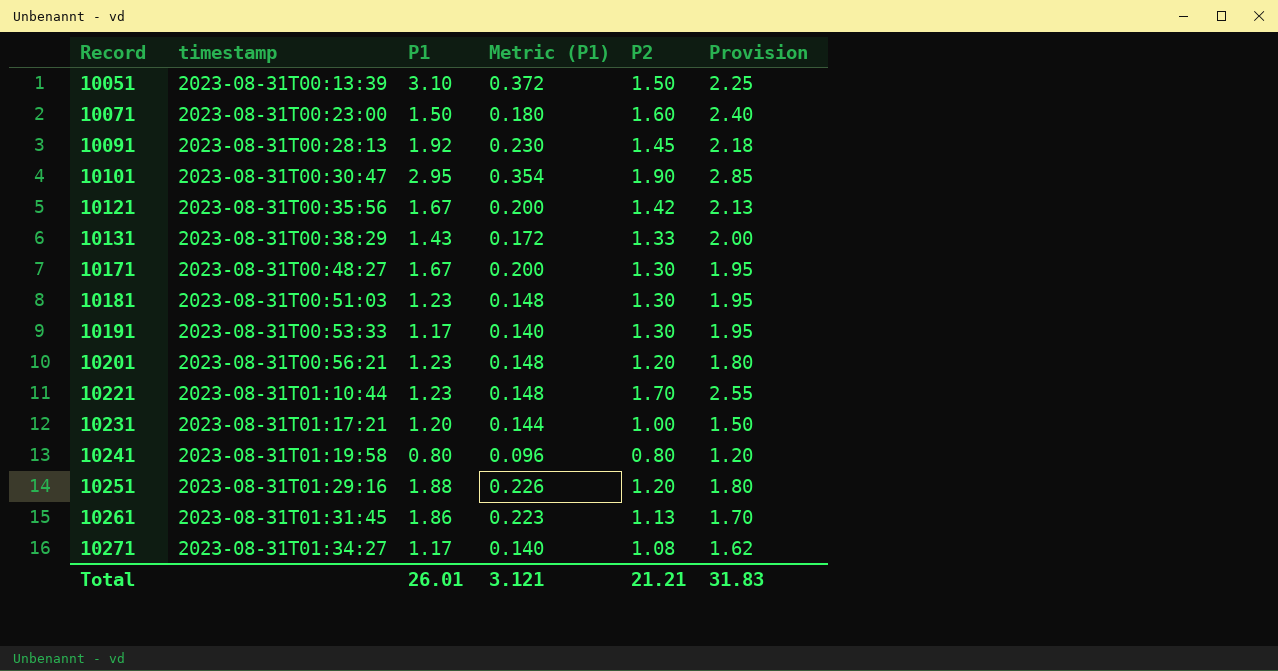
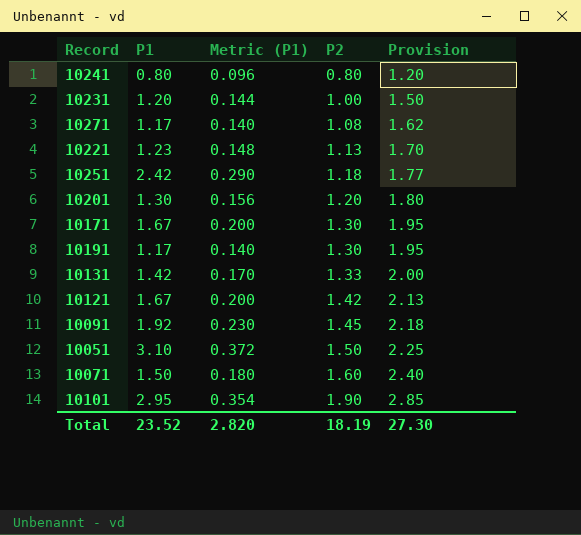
row order: Record ascending -> P2 ascending
column timestamp | position: 2 -> none
row 10181: 2023-08-31T00:51:03 | 1.23 | 0.148 | 1.30 | 1.95 -> none
row 10261: 2023-08-31T01:31:45 | 1.86 | 0.223 | 1.13 | 1.70 -> none
10221 | P2: 1.70 -> 1.13
10221 | Provision: 2.55 -> 1.70
10251 | P1: 1.88 -> 2.42
10251 | Metric (P1): 0.226 -> 0.290
10251 | P2: 1.20 -> 1.18
10251 | Provision: 1.80 -> 1.77
10201 | P1: 1.23 -> 1.30
10201 | Metric (P1): 0.148 -> 0.156
10131 | P1: 1.43 -> 1.42
10131 | Metric (P1): 0.172 -> 0.170
Total | P1: 26.01 -> 23.52
Total | Metric (P1): 3.121 -> 2.820
Total | P2: 21.21 -> 18.19
Total | Provision: 31.83 -> 27.30

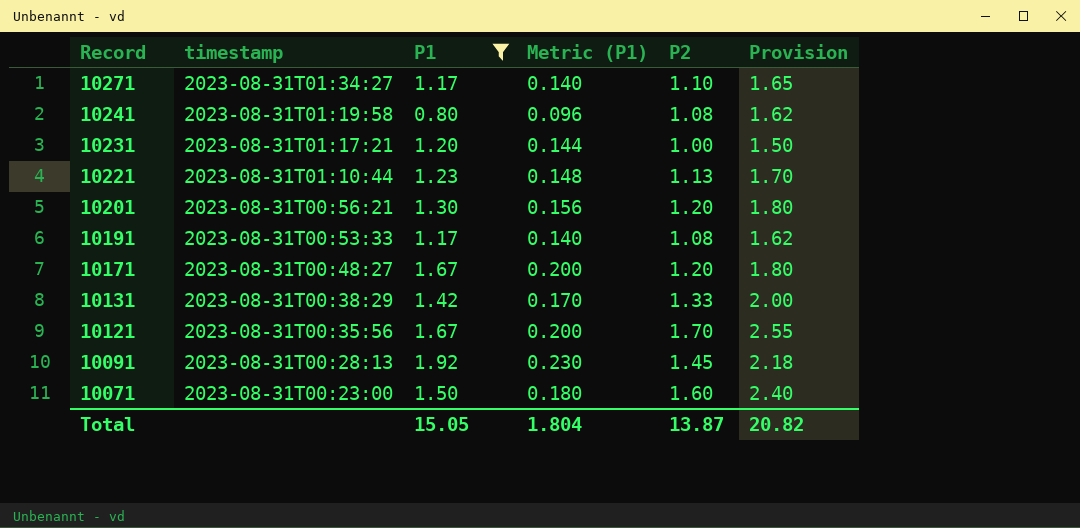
filter: none -> P1 <= 1.92
row order: P2 ascending -> Record descending
column timestamp | position: none -> 2
10271 | P2: 1.08 -> 1.10
10271 | Provision: 1.62 -> 1.65
10241 | P2: 0.80 -> 1.08
10241 | Provision: 1.20 -> 1.62
10191 | P2: 1.30 -> 1.08
10191 | Provision: 1.95 -> 1.62
10171 | P2: 1.30 -> 1.20
10171 | Provision: 1.95 -> 1.80
10121 | P2: 1.42 -> 1.70
10121 | Provision: 2.13 -> 2.55
Total | P1: 23.52 -> 15.05
Total | Metric (P1): 2.820 -> 1.804
Total | P2: 18.19 -> 13.87
Total | Provision: 27.30 -> 20.82

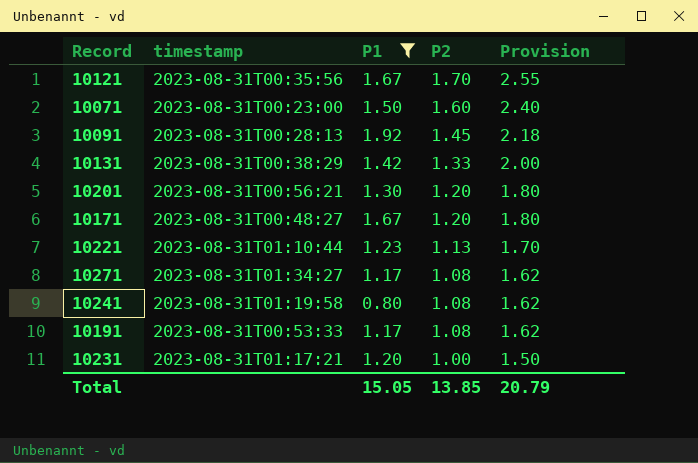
row order: Record descending -> P2 descending
column Metric (P1) | formula: [P1] * 0.12 -> none
10271 | P2: 1.10 -> 1.08
10271 | Provision: 1.65 -> 1.62
Total | P2: 13.87 -> 13.85
Total | Provision: 20.82 -> 20.79

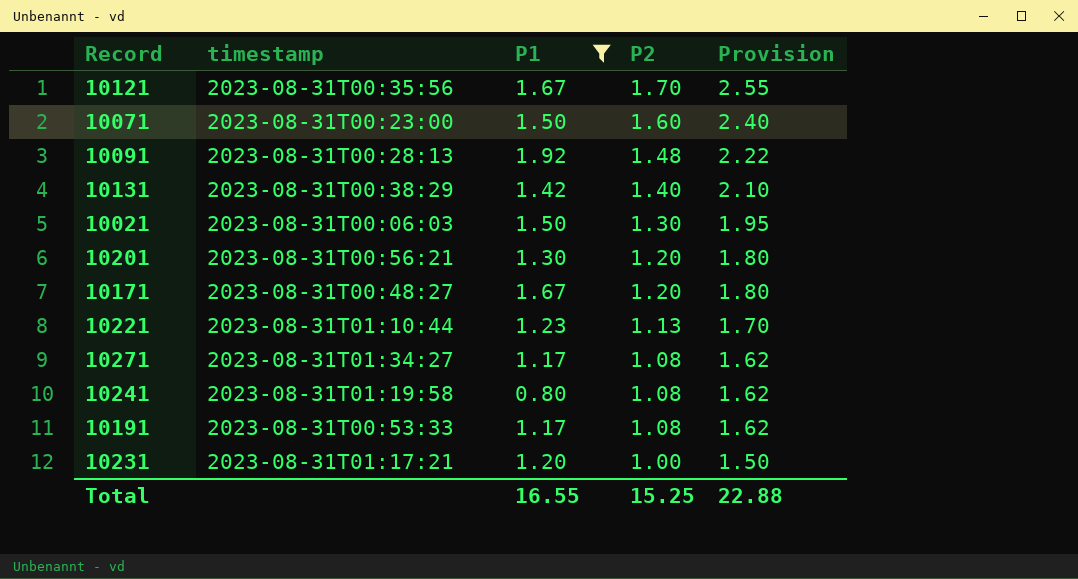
10091 | P2: 1.45 -> 1.48
10091 | Provision: 2.18 -> 2.22
10131 | P2: 1.33 -> 1.40
10131 | Provision: 2.00 -> 2.10
row 10021: none -> 2023-08-31T00:06:03 | 1.50 | 1.30 | 1.95
Total | P1: 15.05 -> 16.55
Total | P2: 13.85 -> 15.25
Total | Provision: 20.79 -> 22.88

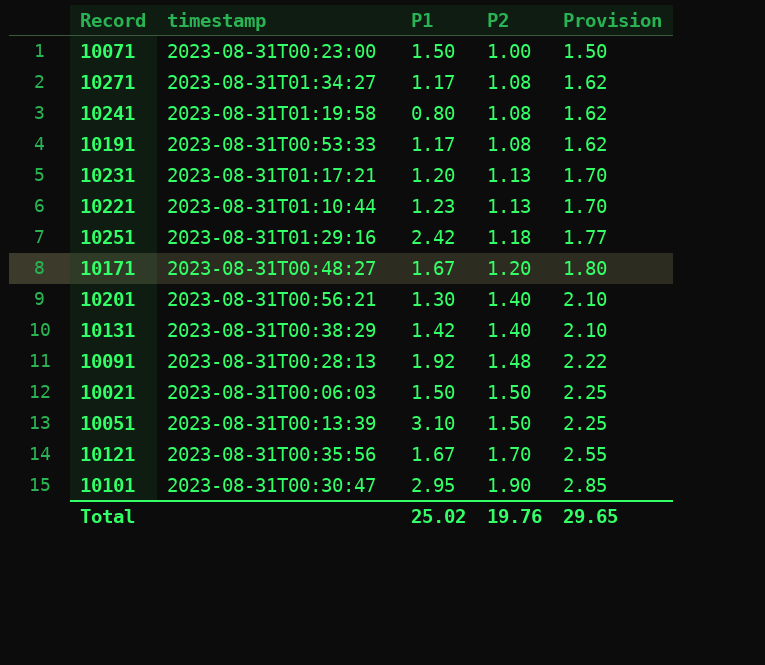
filter: P1 <= 1.92 -> none
row order: P2 descending -> P2 ascending
10071 | P2: 1.60 -> 1.00
10071 | Provision: 2.40 -> 1.50
10231 | P2: 1.00 -> 1.13
10231 | Provision: 1.50 -> 1.70
10201 | P2: 1.20 -> 1.40
10201 | Provision: 1.80 -> 2.10
10021 | P2: 1.30 -> 1.50
10021 | Provision: 1.95 -> 2.25
Total | P1: 16.55 -> 25.02
Total | P2: 15.25 -> 19.76
Total | Provision: 22.88 -> 29.65

